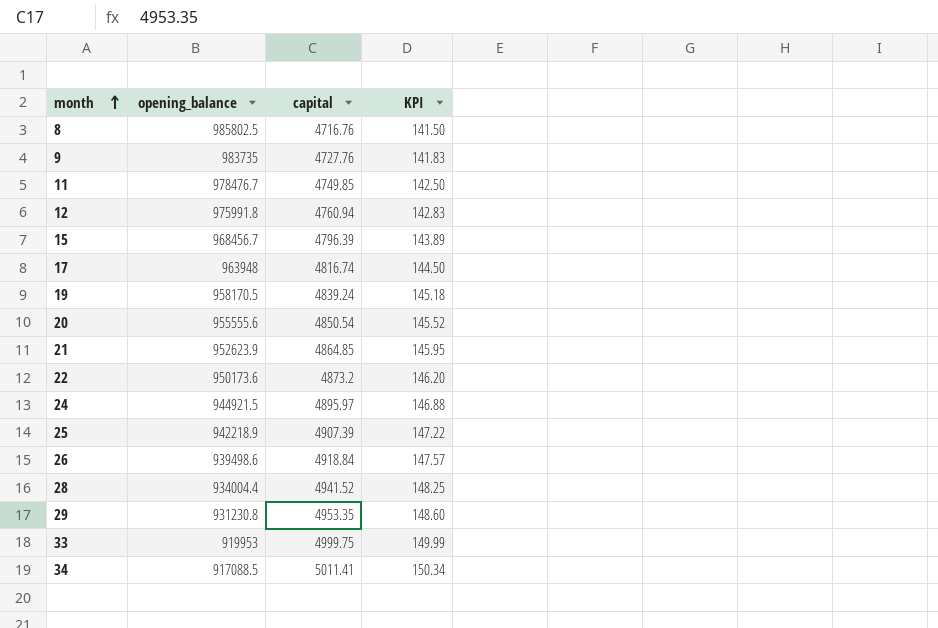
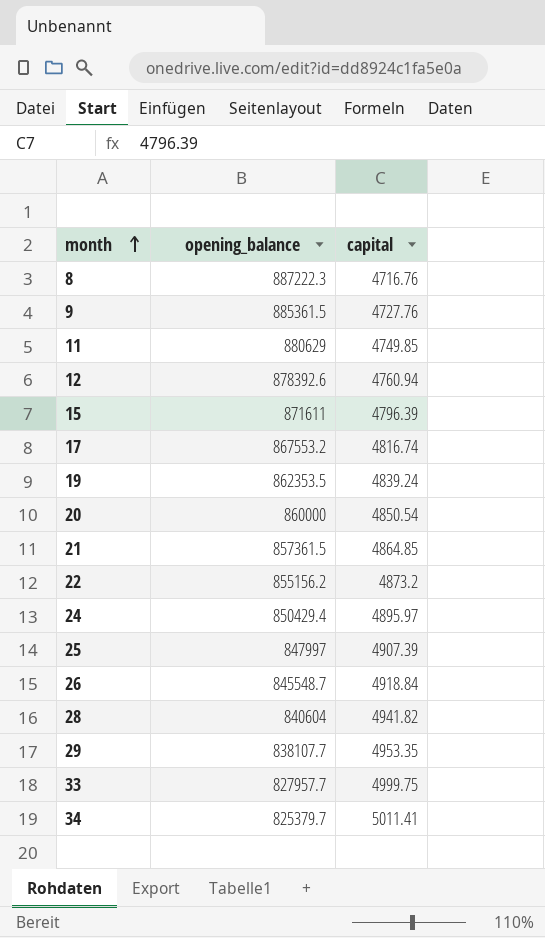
column KPI | formula: [capital] * 0.03 -> none
8 | opening_balance: 985802.5 -> 887222.3
9 | opening_balance: 983735 -> 885361.5
11 | opening_balance: 978476.7 -> 880629
12 | opening_balance: 975991.8 -> 878392.6
15 | opening_balance: 968456.7 -> 871611
17 | opening_balance: 963948 -> 867553.2
19 | opening_balance: 958170.5 -> 862353.5
20 | opening_balance: 955555.6 -> 860000
21 | opening_balance: 952623.9 -> 857361.5
22 | opening_balance: 950173.6 -> 855156.2
24 | opening_balance: 944921.5 -> 850429.4
25 | opening_balance: 942218.9 -> 847997
26 | opening_balance: 939498.6 -> 845548.7
28 | opening_balance: 934004.4 -> 840604
28 | capital: 4941.52 -> 4941.82
29 | opening_balance: 931230.8 -> 838107.7
33 | opening_balance: 919953 -> 827957.7
34 | opening_balance: 917088.5 -> 825379.7

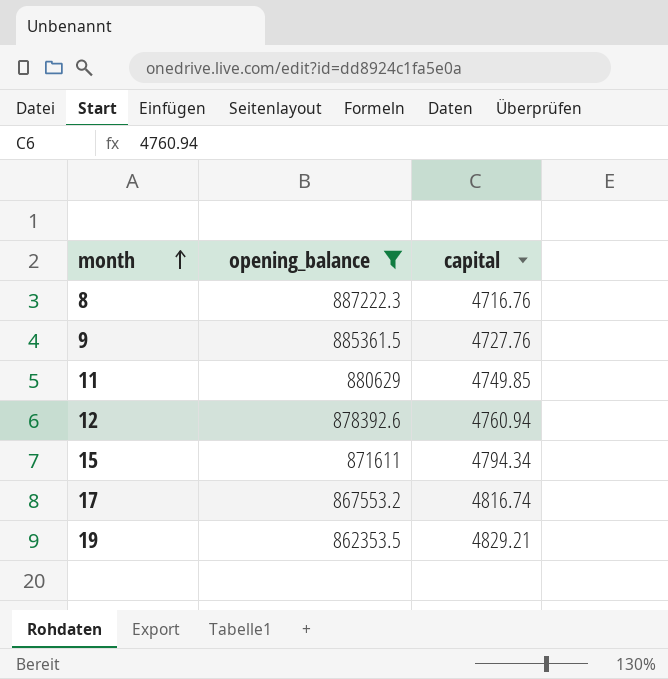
filter: none -> opening_balance >= 862353.5
15 | capital: 4796.39 -> 4794.34
19 | capital: 4839.24 -> 4829.21

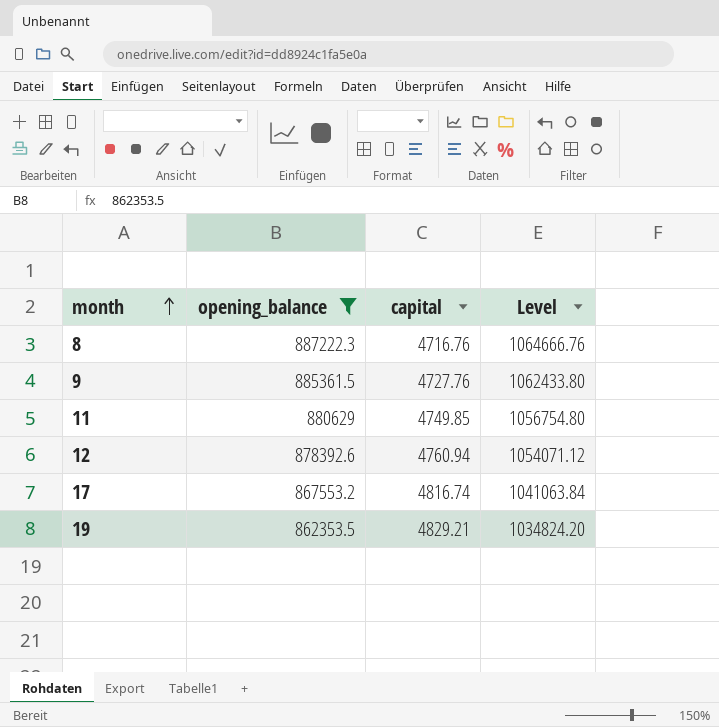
column Level | formula: none -> [opening_balance] * 1.2
row 15: 871611 | 4794.34 -> none

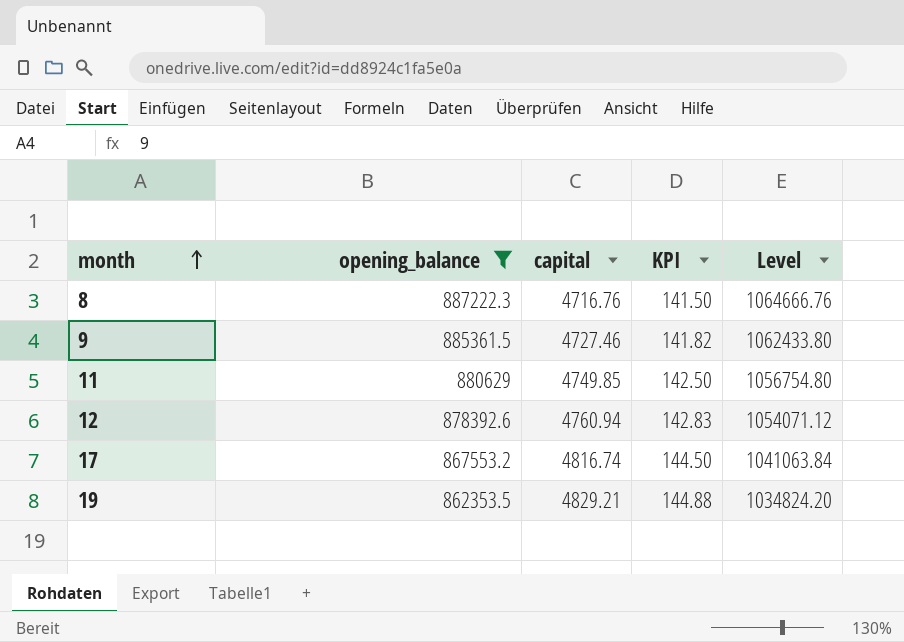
column KPI | formula: none -> [capital] * 0.03
9 | capital: 4727.76 -> 4727.46

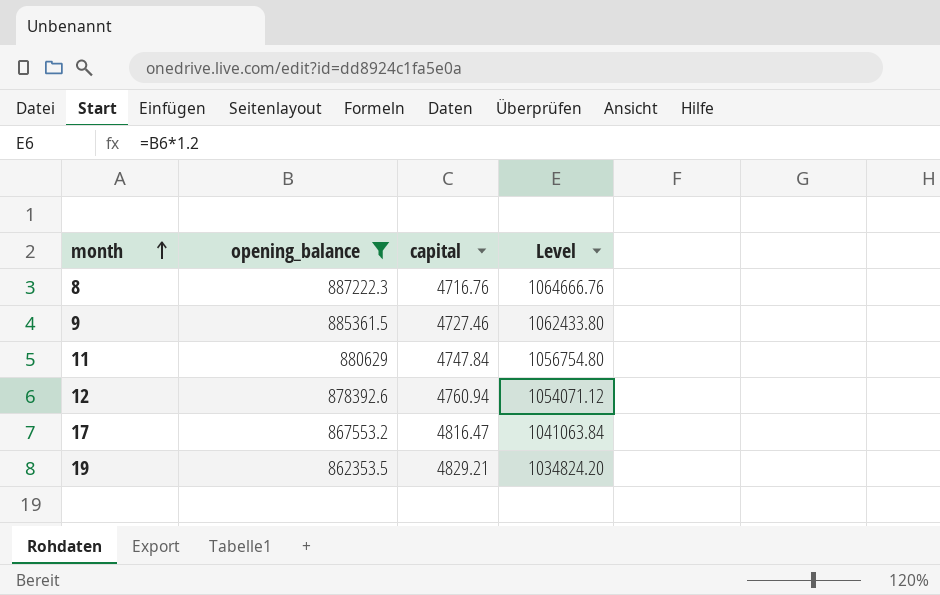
column KPI | formula: [capital] * 0.03 -> none
11 | capital: 4749.85 -> 4747.84
17 | capital: 4816.74 -> 4816.47

